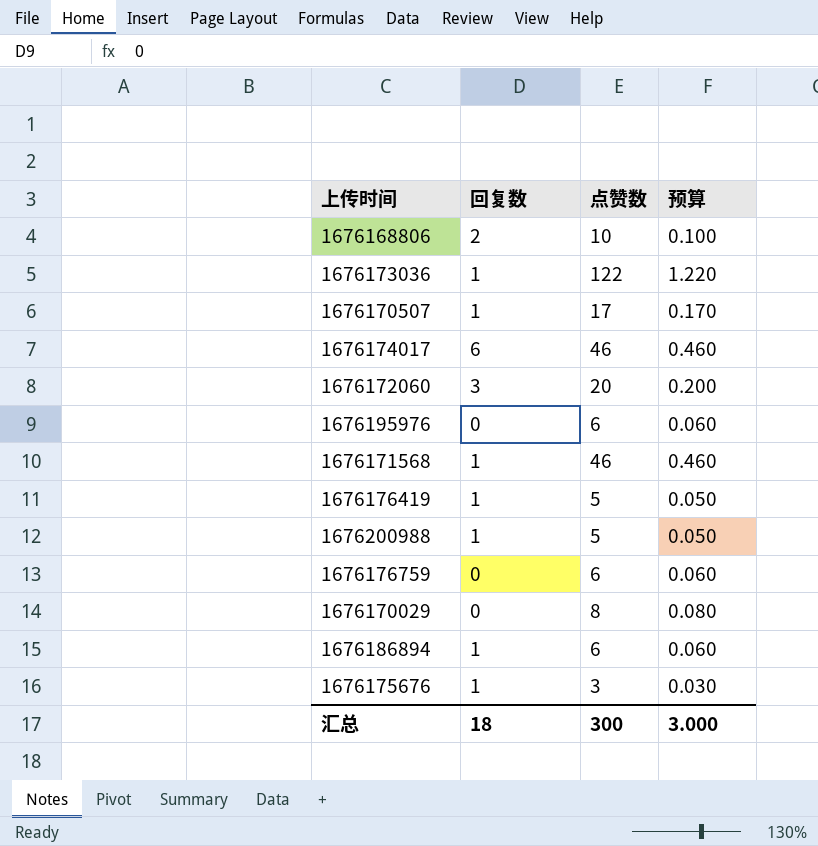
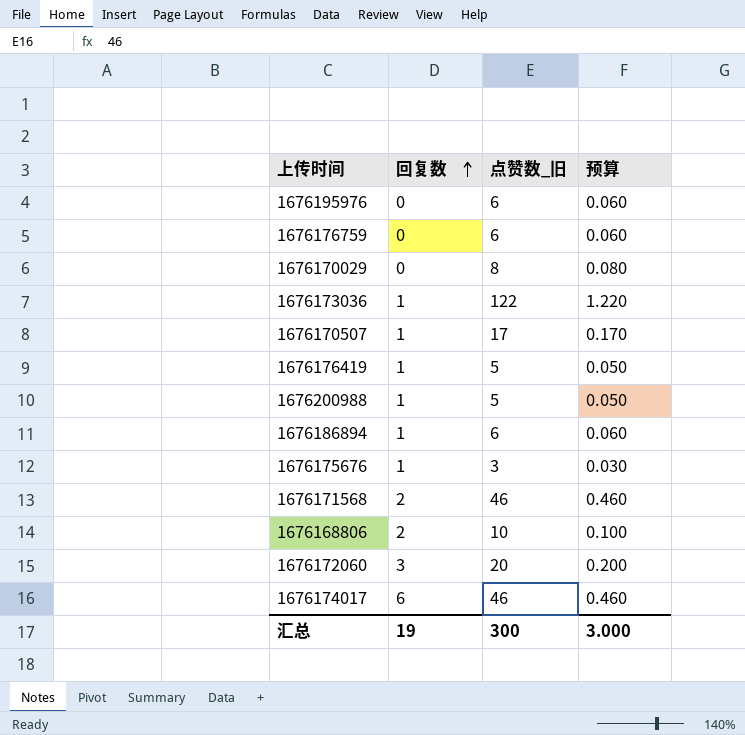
row order: none -> 回复数 ascending
column name: 点赞数 -> 点赞数_旧
1676171568 | 回复数: 1 -> 2
汇总 | 回复数: 18 -> 19

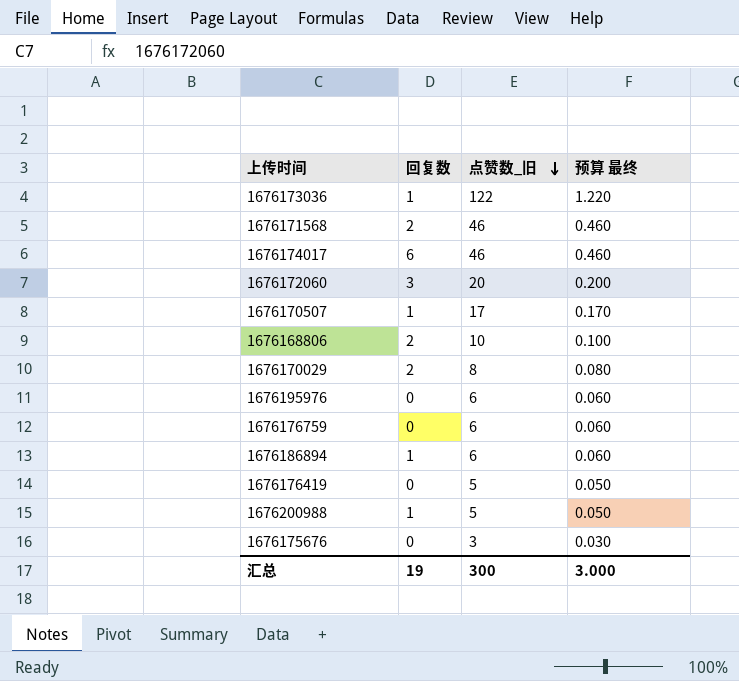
row order: 回复数 ascending -> 点赞数_旧 descending
column name: 预算 -> 预算 最终
1676170029 | 回复数: 0 -> 2
1676176419 | 回复数: 1 -> 0
1676175676 | 回复数: 1 -> 0

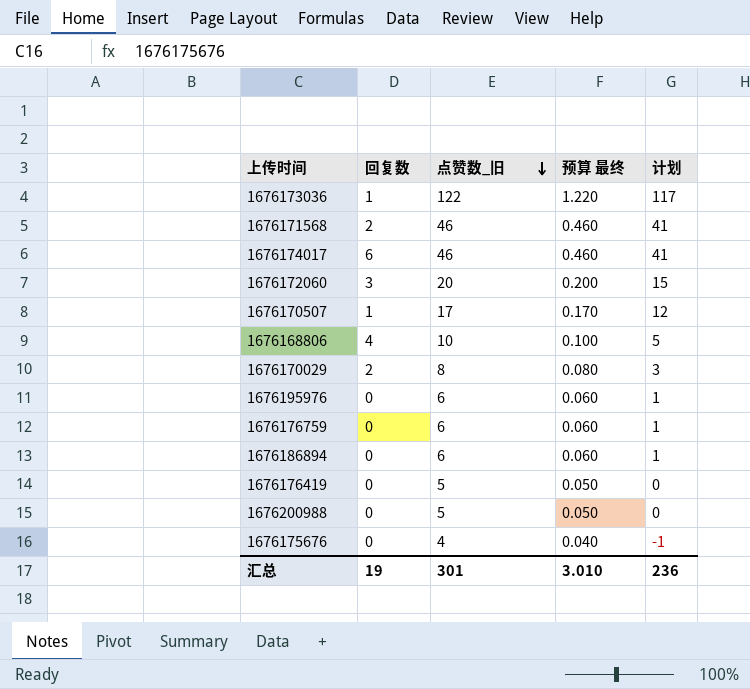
column 计划 | formula: none -> [点赞数_旧] - 5
1676168806 | 回复数: 2 -> 4
1676186894 | 回复数: 1 -> 0
1676200988 | 回复数: 1 -> 0
1676175676 | 点赞数_旧: 3 -> 4
1676175676 | 预算 最终: 0.030 -> 0.040
汇总 | 点赞数_旧: 300 -> 301
汇总 | 预算 最终: 3.000 -> 3.010

